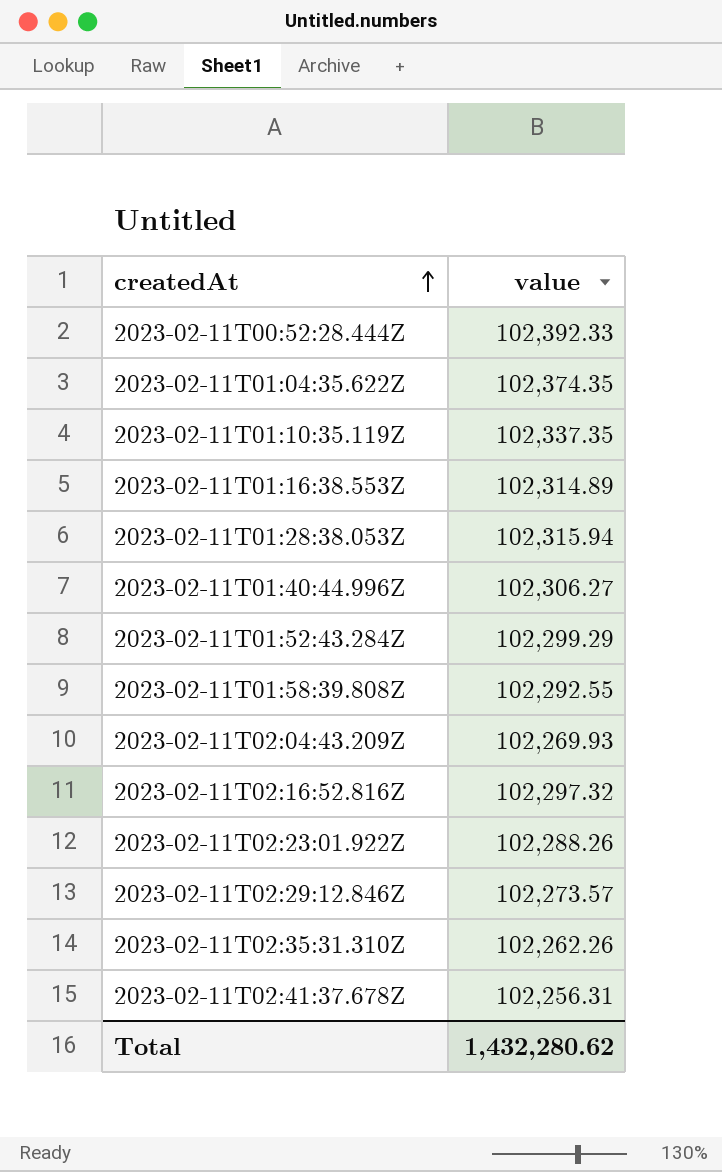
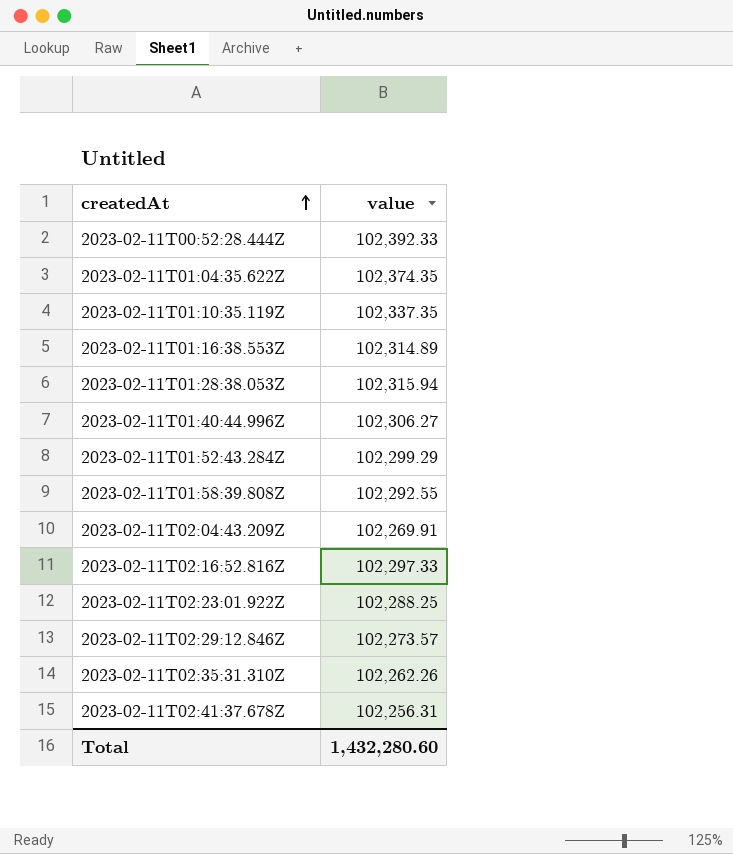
2023-02-11T02:04:43.209Z | value: 102,269.93 -> 102,269.91
2023-02-11T02:16:52.816Z | value: 102,297.32 -> 102,297.33
2023-02-11T02:23:01.922Z | value: 102,288.26 -> 102,288.25
Total | value: 1,432,280.62 -> 1,432,280.60

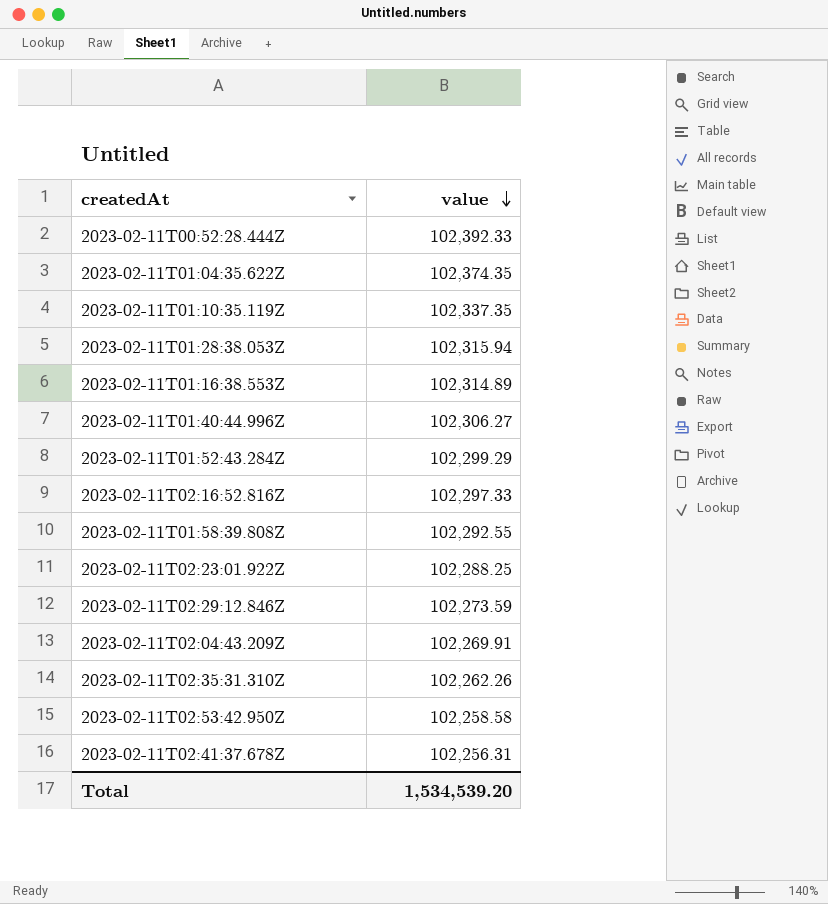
row order: createdAt ascending -> value descending
2023-02-11T02:29:12.846Z | value: 102,273.57 -> 102,273.59
row 2023-02-11T02:53:42.950Z: none -> 102,258.58
Total | value: 1,432,280.60 -> 1,534,539.20

